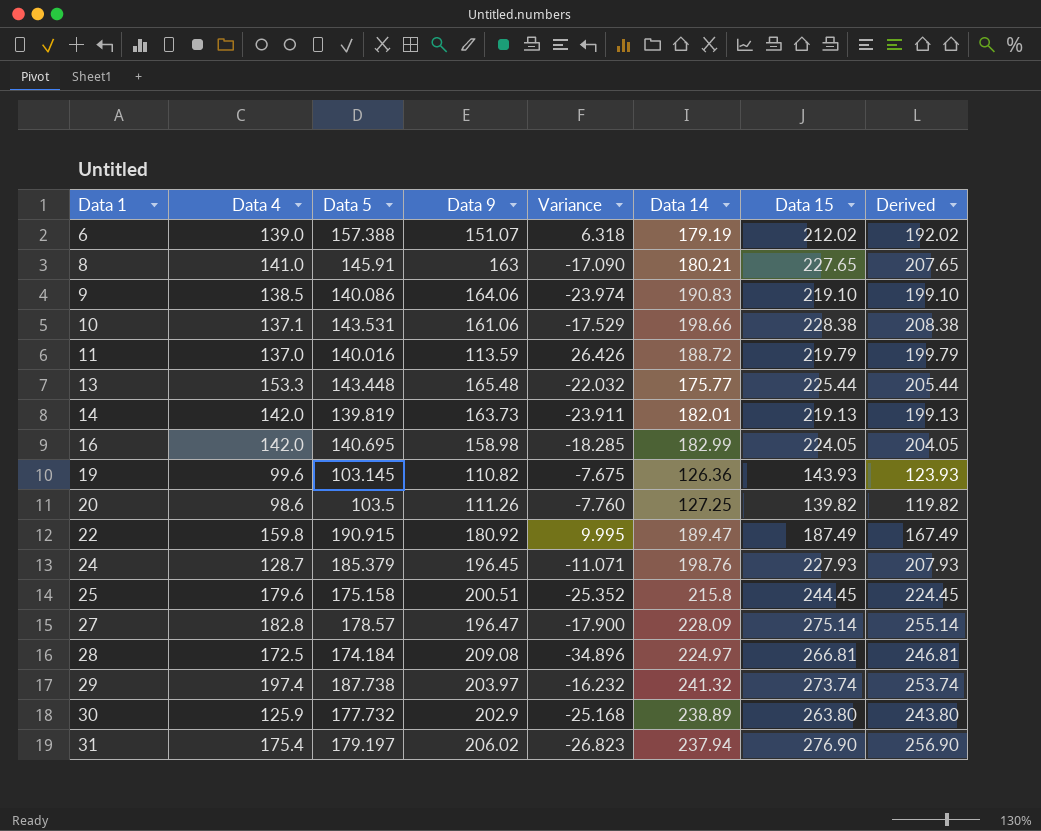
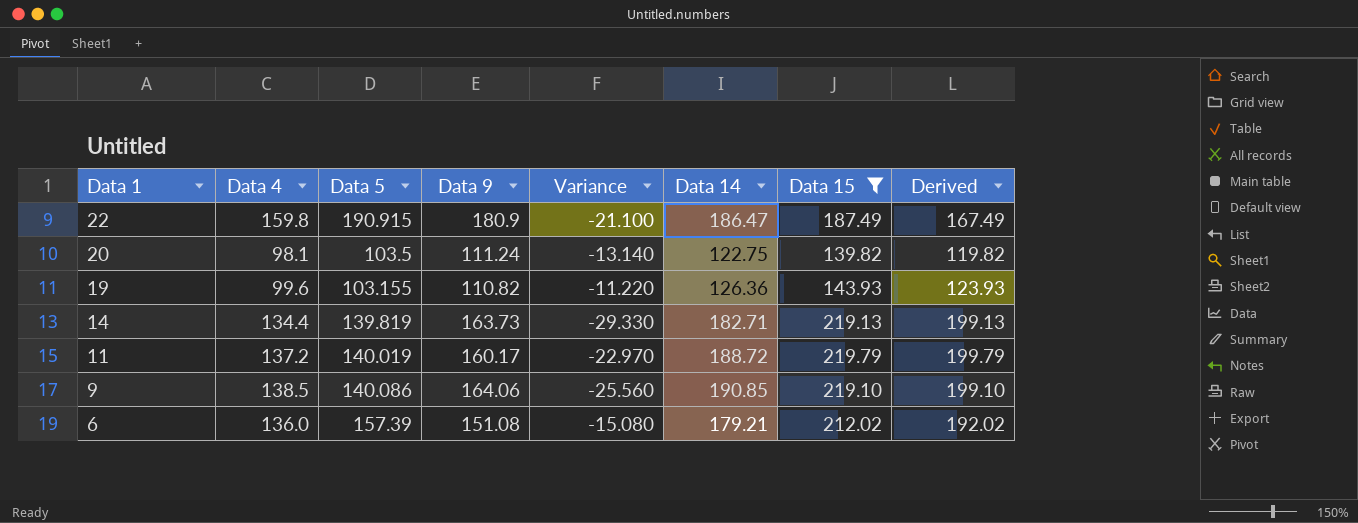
filter: none -> Data 15 <= 219.79
row order: Data 1 ascending -> Data 1 descending
column Variance | formula: [Data 5] - [Data 9] -> [Data 4] - [Data 9]
22 | Data 9: 180.92 -> 180.9
22 | Data 14: 189.47 -> 186.47
20 | Data 4: 98.6 -> 98.1
20 | Data 9: 111.26 -> 111.24
20 | Data 14: 127.25 -> 122.75
19 | Data 5: 103.145 -> 103.155
14 | Data 4: 142.0 -> 134.4
14 | Data 14: 182.01 -> 182.71
11 | Data 4: 137.0 -> 137.2
11 | Data 5: 140.016 -> 140.019
11 | Data 9: 113.59 -> 160.17
9 | Data 14: 190.83 -> 190.85
6 | Data 4: 139.0 -> 136.0
6 | Data 5: 157.388 -> 157.39
6 | Data 9: 151.07 -> 151.08
6 | Data 14: 179.19 -> 179.21

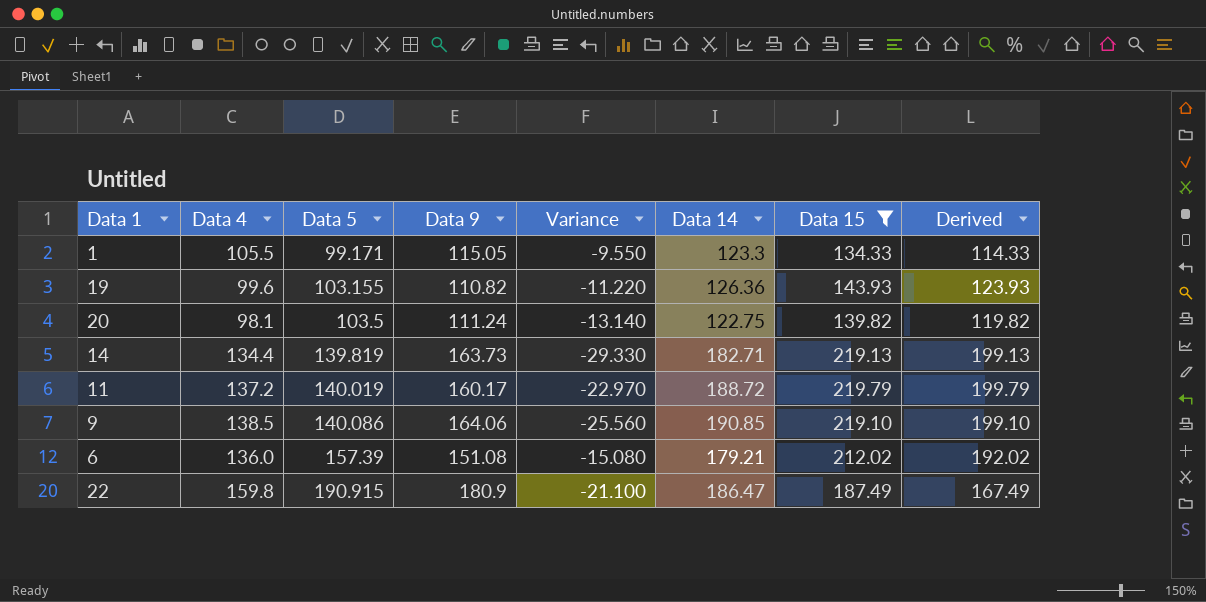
row order: Data 1 descending -> Data 5 ascending
row 1: none -> 105.5 | 99.171 | 115.05 | -9.550 | 123.3 | 134.33 | 114.33

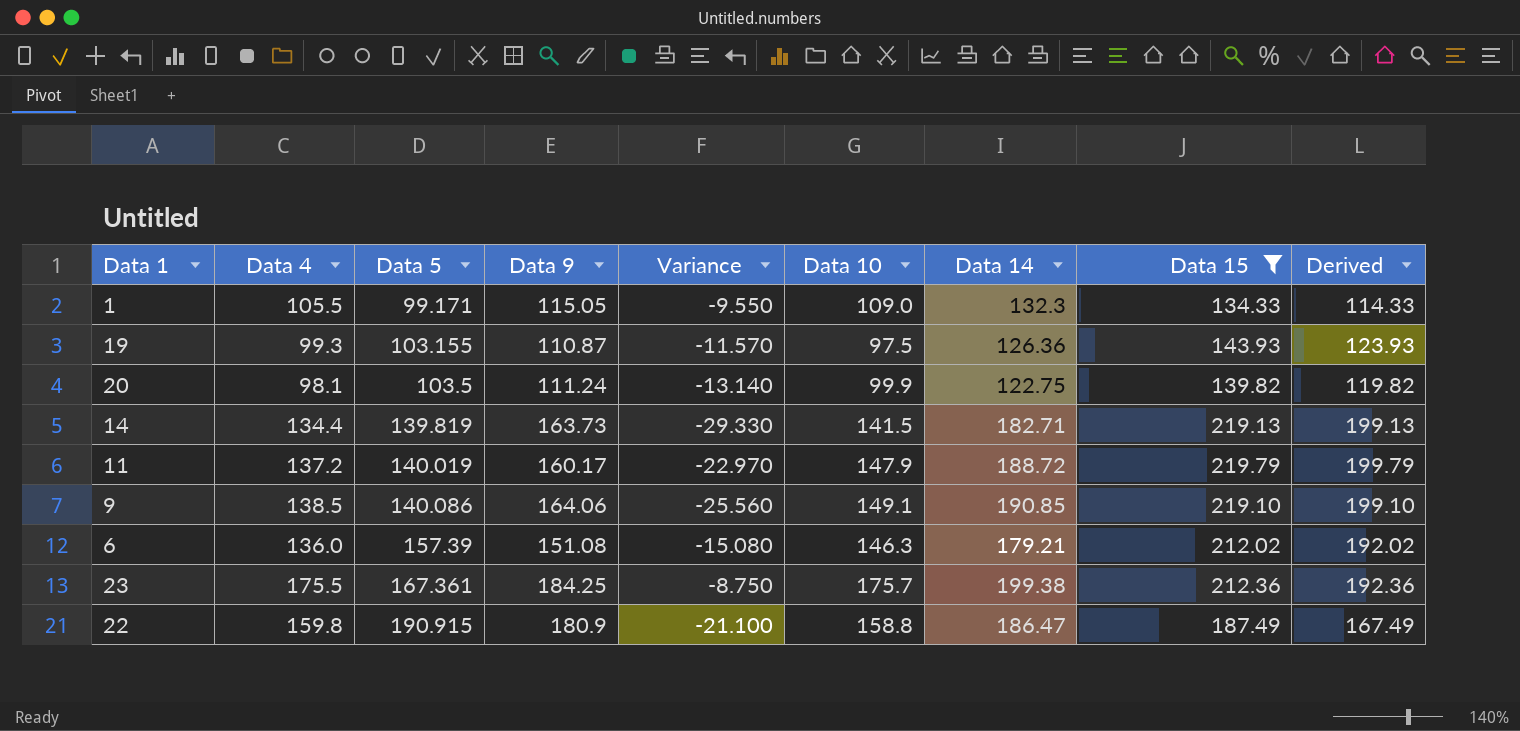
column Data 10 | position: none -> 6
1 | Data 14: 123.3 -> 132.3
19 | Data 4: 99.6 -> 99.3
19 | Data 9: 110.82 -> 110.87
19 | Variance: -11.220 -> -11.570
row 23: none -> 175.5 | 167.361 | 184.25 | -8.750 | 175.7 | 199.38 | 212.36 | 192.36

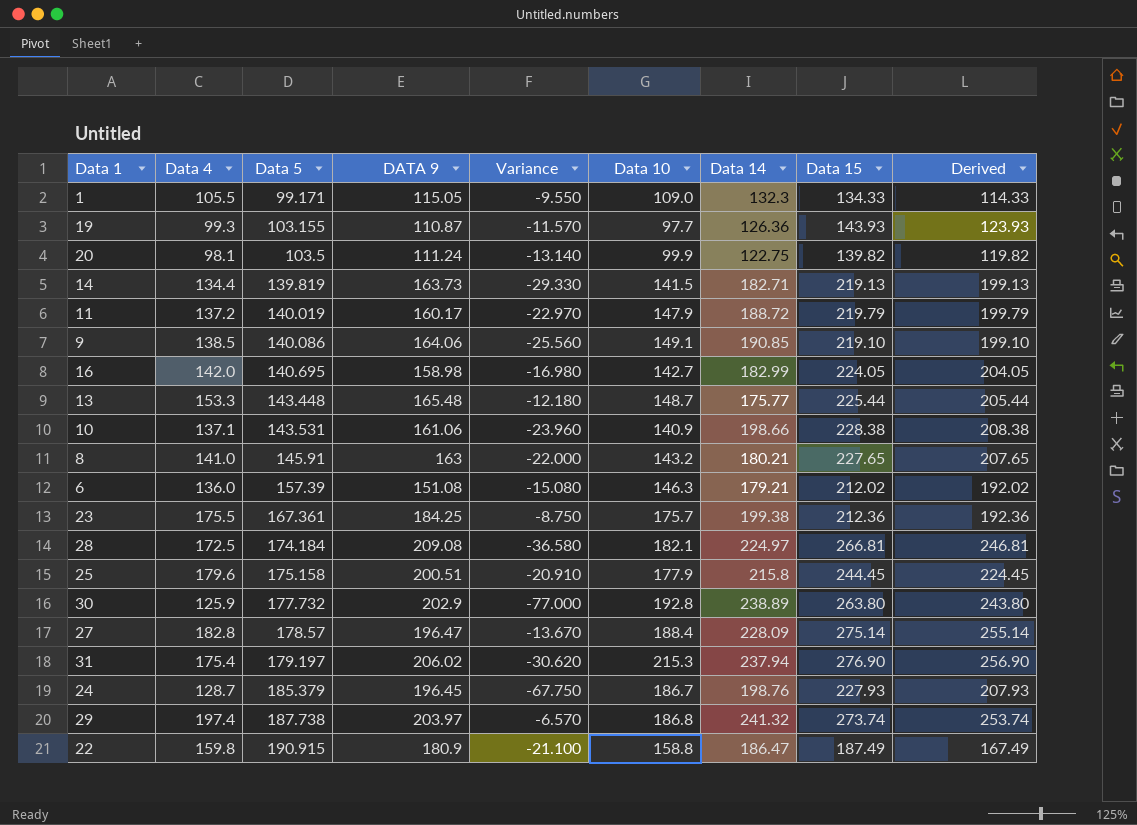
filter: Data 15 <= 219.79 -> none
column name: Data 9 -> DATA 9
19 | Data 10: 97.5 -> 97.7

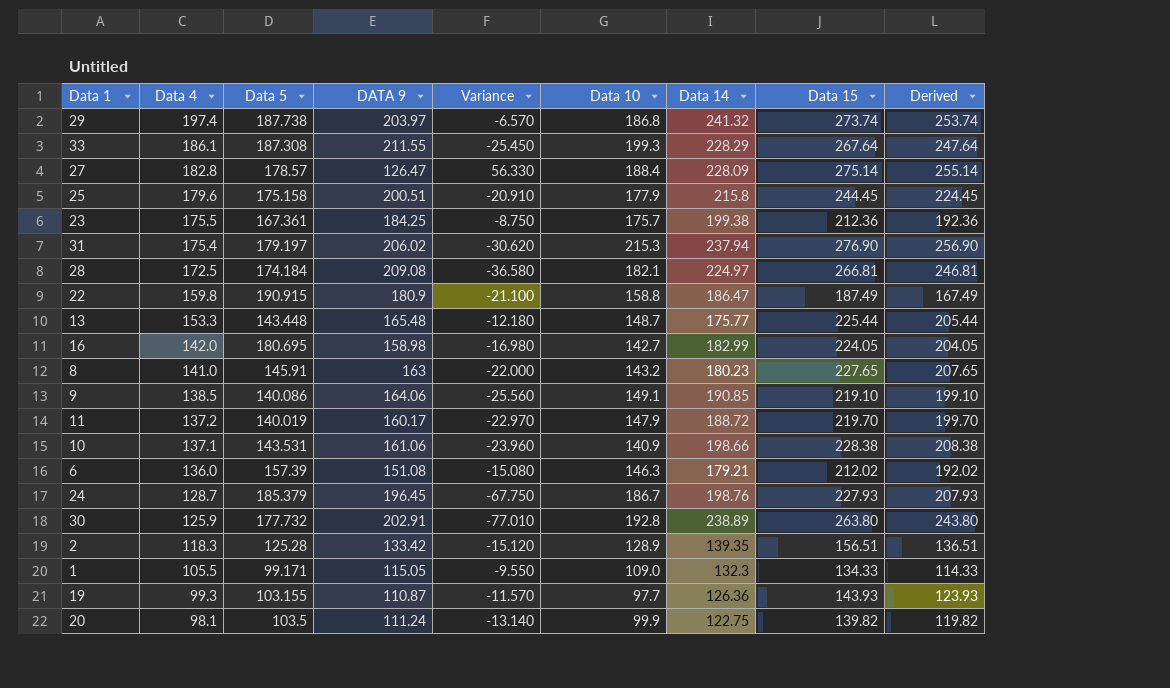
row order: Data 5 ascending -> Data 4 descending
row 14: 134.4 | 139.819 | 163.73 | -29.330 | 141.5 | 182.71 | 219.13 | 199.13 -> none
row 33: none -> 186.1 | 187.308 | 211.55 | -25.450 | 199.3 | 228.29 | 267.64 | 247.64
27 | DATA 9: 196.47 -> 126.47
27 | Variance: -13.670 -> 56.330
16 | Data 5: 140.695 -> 180.695
8 | Data 14: 180.21 -> 180.23
11 | Data 15: 219.79 -> 219.70
11 | Derived: 199.79 -> 199.70
30 | DATA 9: 202.9 -> 202.91
30 | Variance: -77.000 -> -77.010
row 2: none -> 118.3 | 125.28 | 133.42 | -15.120 | 128.9 | 139.35 | 156.51 | 136.51

